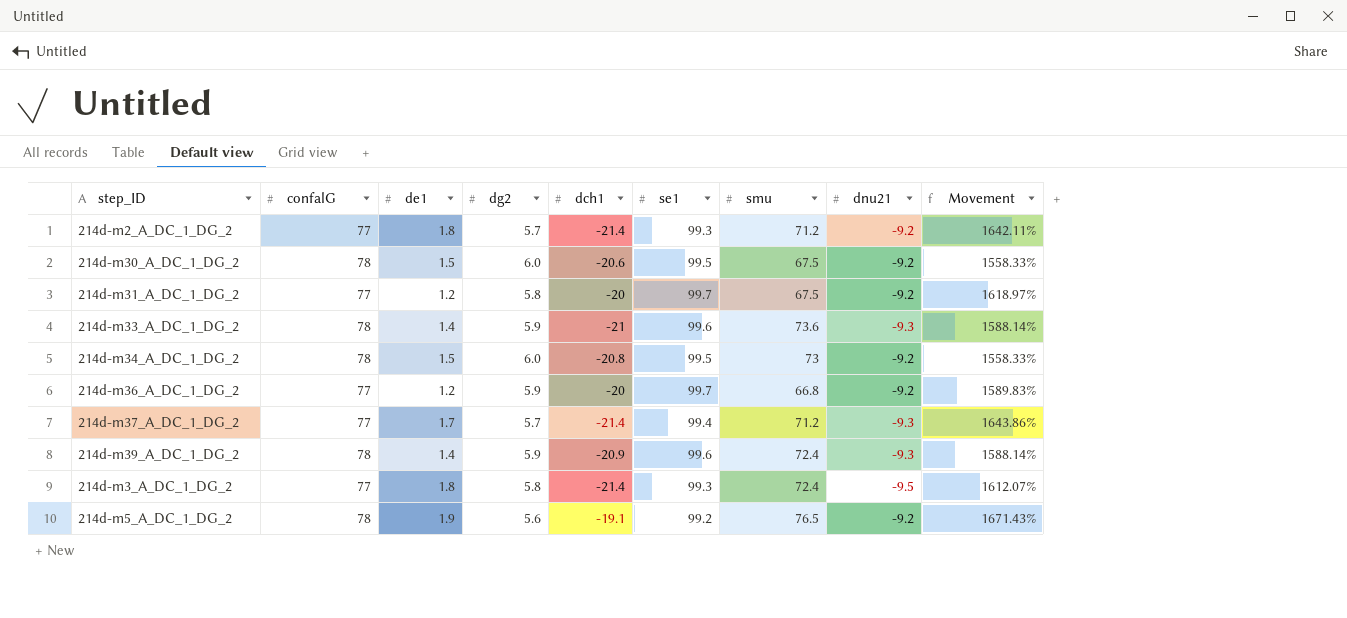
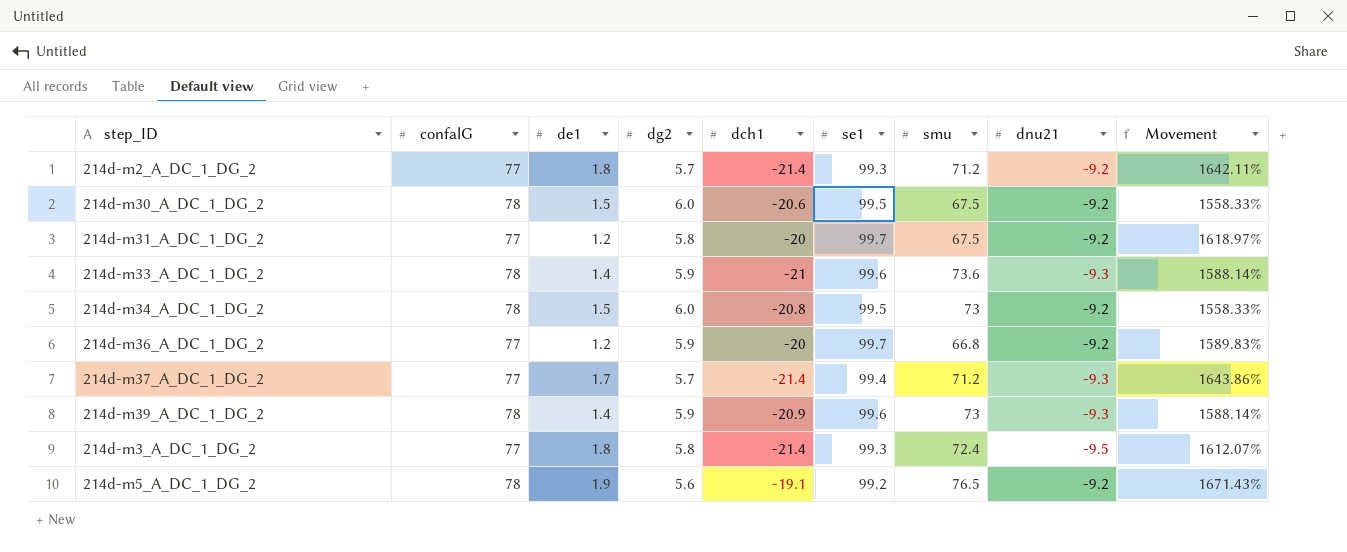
214d-m39_A_DC_1_DG_2 | smu: 72.4 -> 73

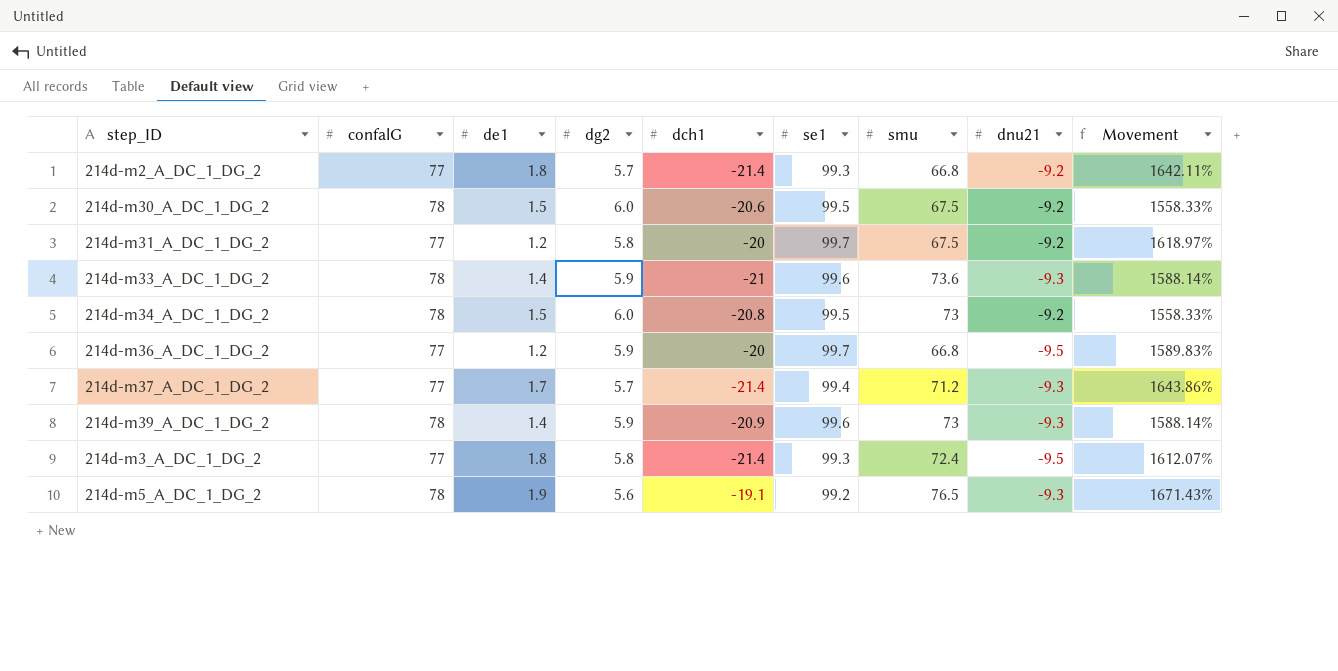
214d-m2_A_DC_1_DG_2 | smu: 71.2 -> 66.8
214d-m36_A_DC_1_DG_2 | dnu21: -9.2 -> -9.5
214d-m5_A_DC_1_DG_2 | dnu21: -9.2 -> -9.3

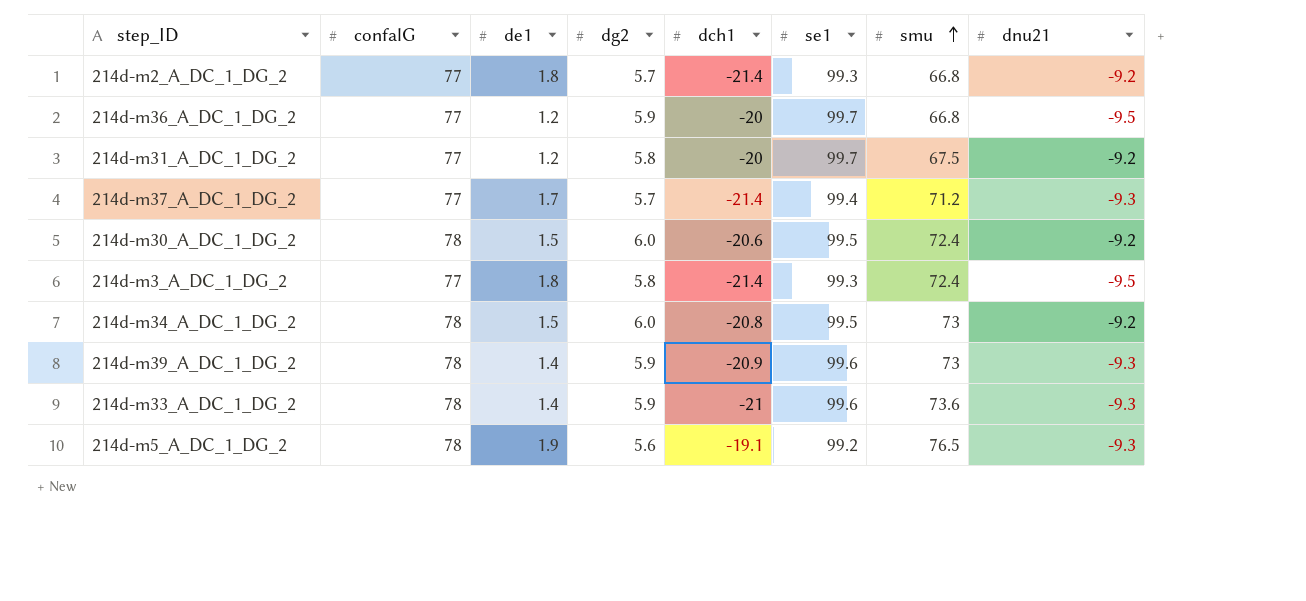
row order: none -> smu ascending
column Movement | formula: ([se1] - [dg2]) / [dg2] -> none
214d-m30_A_DC_1_DG_2 | smu: 67.5 -> 72.4

